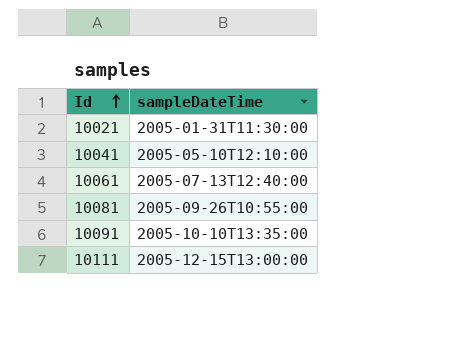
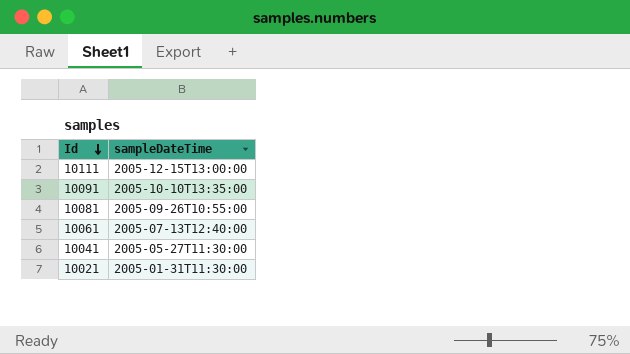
row order: Id ascending -> Id descending
10041 | sampleDateTime: 2005-05-10T12:10:00 -> 2005-05-27T11:30:00

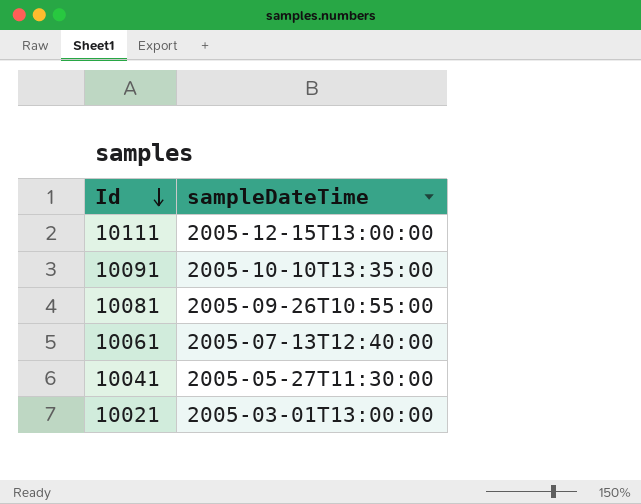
10021 | sampleDateTime: 2005-01-31T11:30:00 -> 2005-03-01T13:00:00

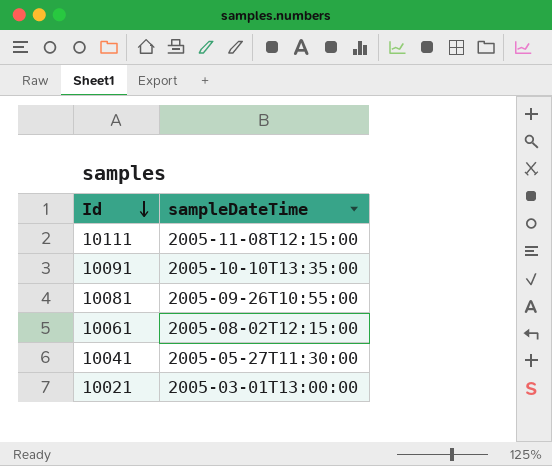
10111 | sampleDateTime: 2005-12-15T13:00:00 -> 2005-11-08T12:15:00
10061 | sampleDateTime: 2005-07-13T12:40:00 -> 2005-08-02T12:15:00

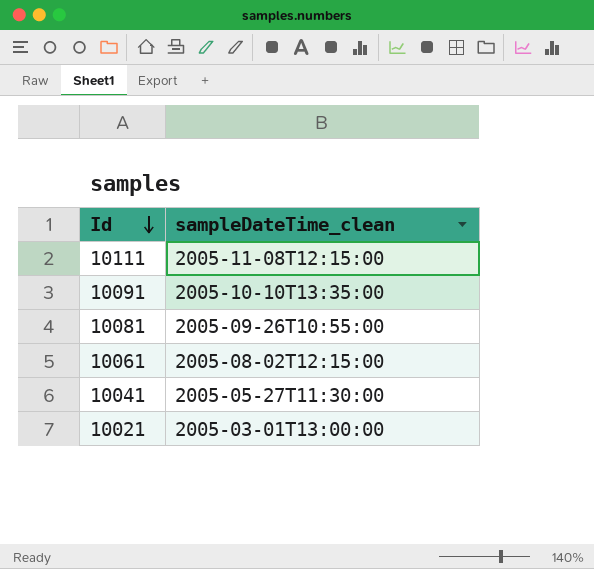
column name: sampleDateTime -> sampleDateTime_clean

